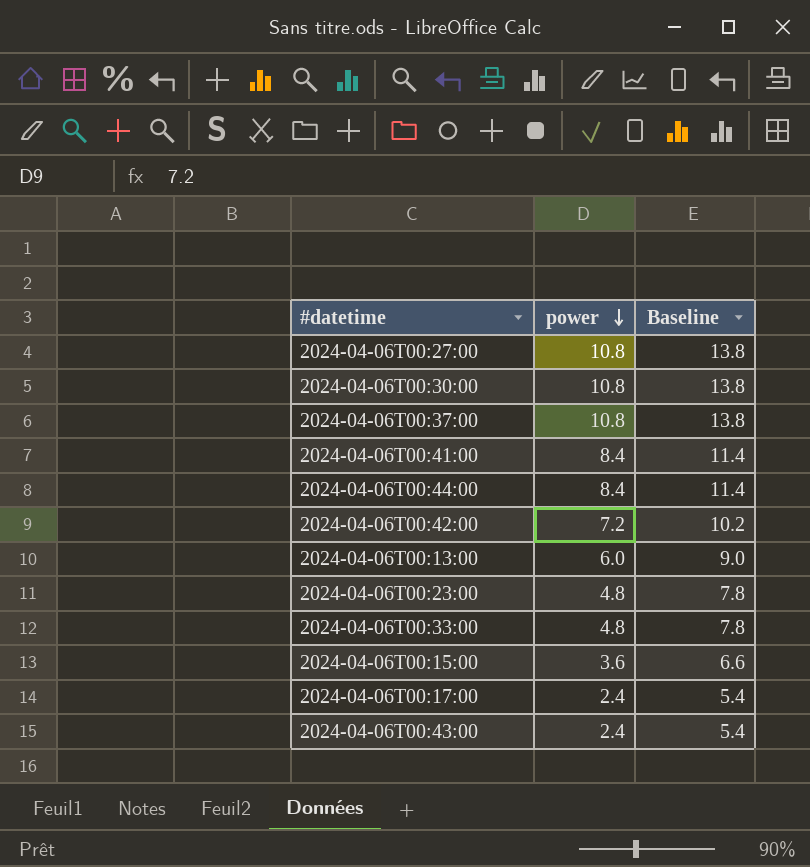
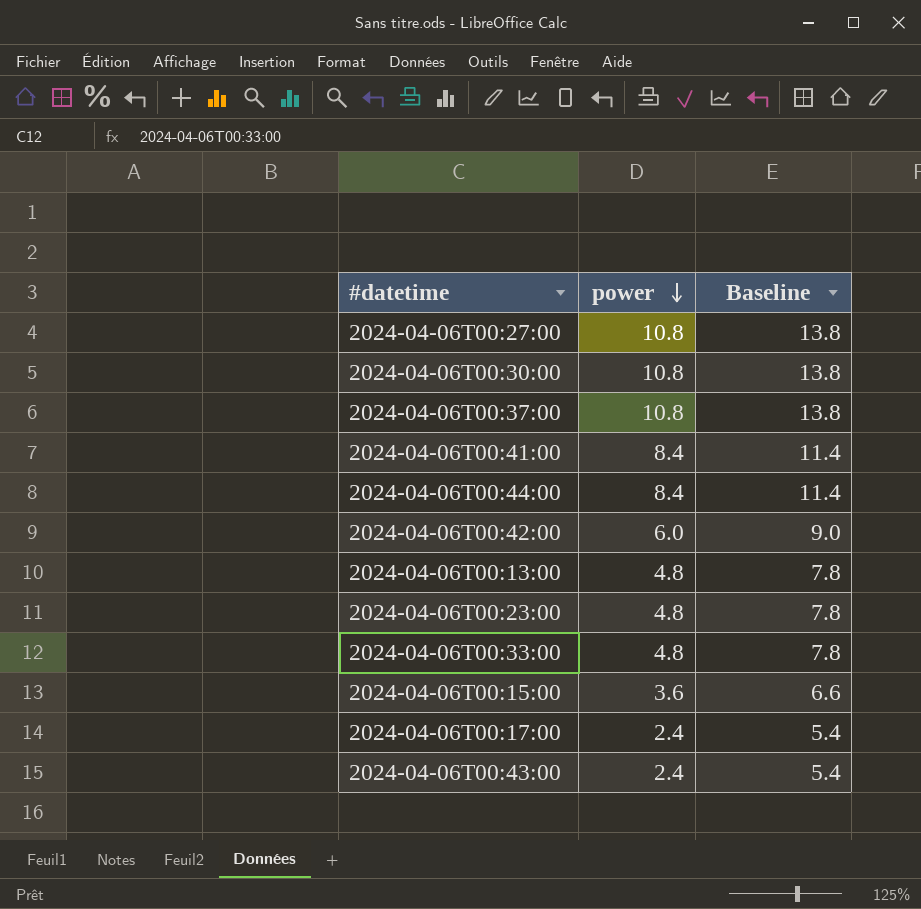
2024-04-06T00:42:00 | power: 7.2 -> 6.0
2024-04-06T00:42:00 | Baseline: 10.2 -> 9.0
2024-04-06T00:13:00 | power: 6.0 -> 4.8
2024-04-06T00:13:00 | Baseline: 9.0 -> 7.8

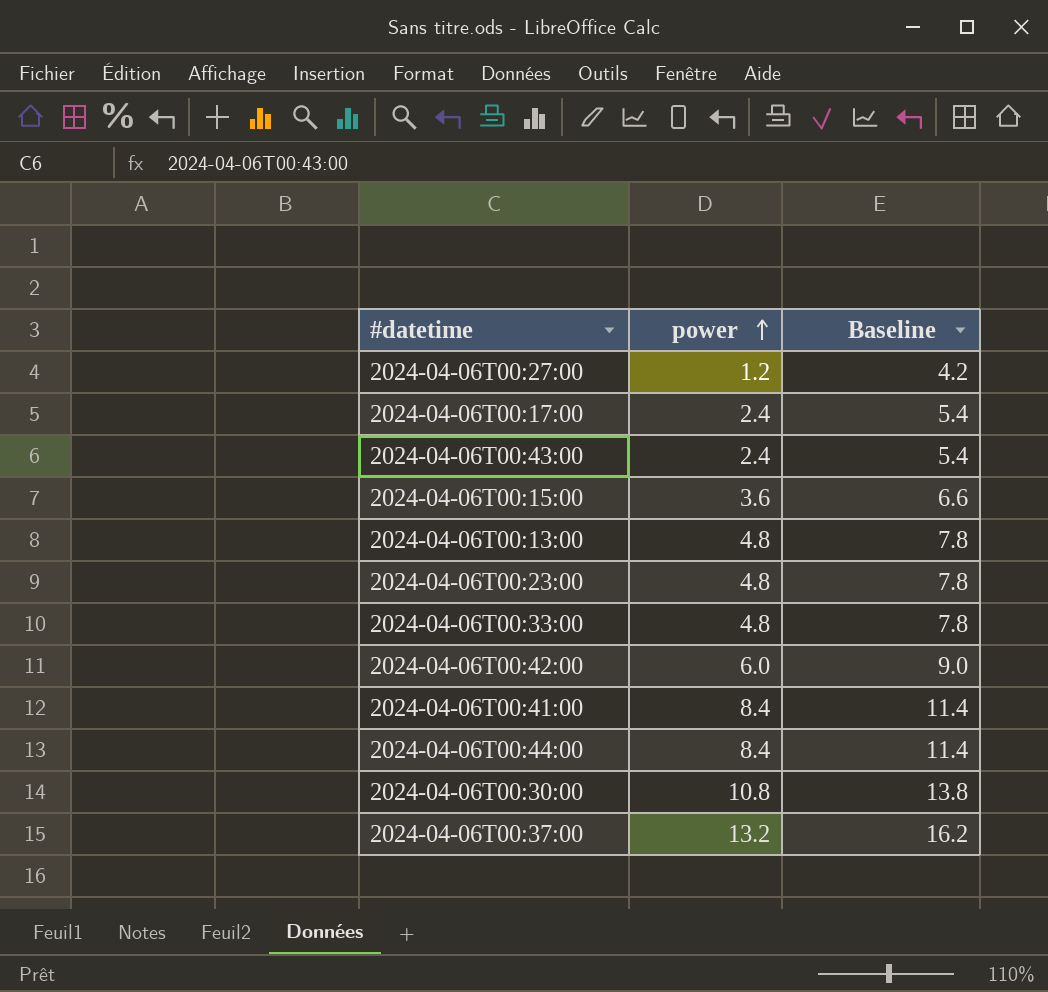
row order: power descending -> power ascending
2024-04-06T00:27:00 | power: 10.8 -> 1.2
2024-04-06T00:27:00 | Baseline: 13.8 -> 4.2
2024-04-06T00:37:00 | power: 10.8 -> 13.2
2024-04-06T00:37:00 | Baseline: 13.8 -> 16.2

